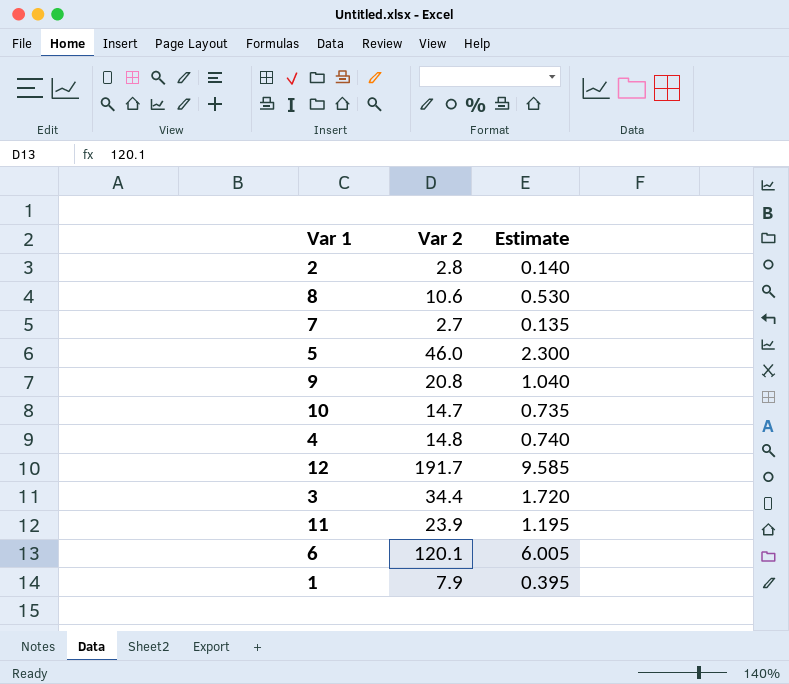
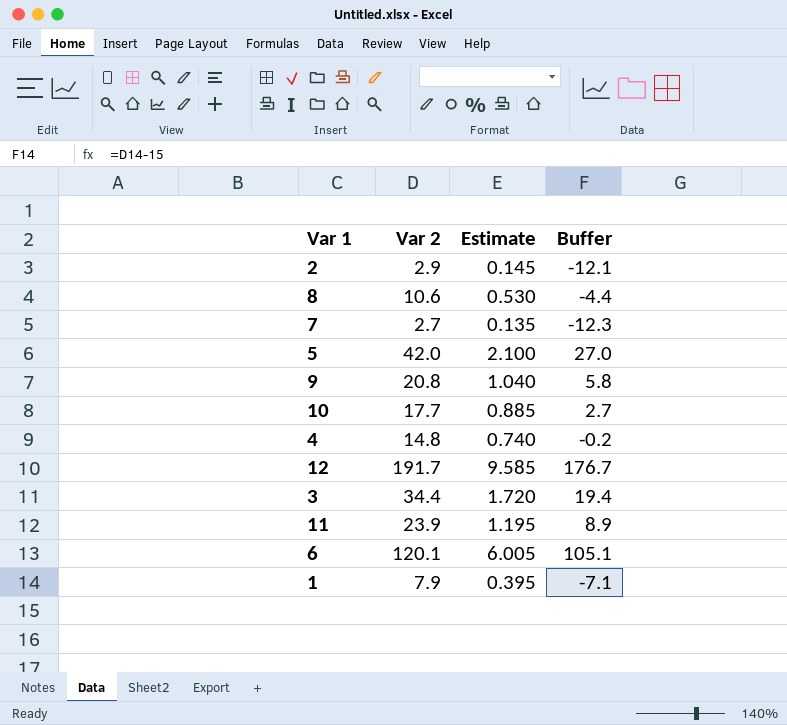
column Buffer | formula: none -> [Var 2] - 15
2 | Var 2: 2.8 -> 2.9
2 | Estimate: 0.140 -> 0.145
5 | Var 2: 46.0 -> 42.0
5 | Estimate: 2.300 -> 2.100
10 | Var 2: 14.7 -> 17.7
10 | Estimate: 0.735 -> 0.885

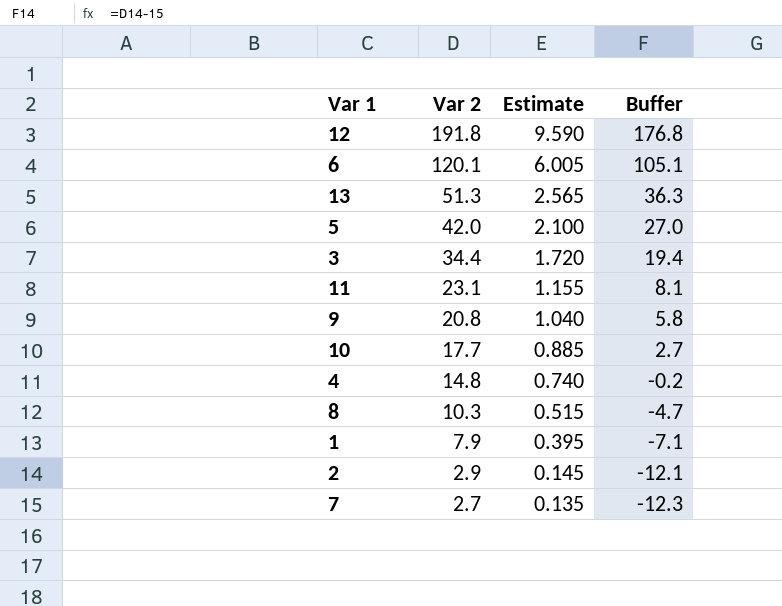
row order: none -> Var 2 descending
12 | Var 2: 191.7 -> 191.8
12 | Estimate: 9.585 -> 9.590
12 | Buffer: 176.7 -> 176.8
row 13: none -> 51.3 | 2.565 | 36.3
11 | Var 2: 23.9 -> 23.1
11 | Estimate: 1.195 -> 1.155
11 | Buffer: 8.9 -> 8.1
8 | Var 2: 10.6 -> 10.3
8 | Estimate: 0.530 -> 0.515
8 | Buffer: -4.4 -> -4.7

